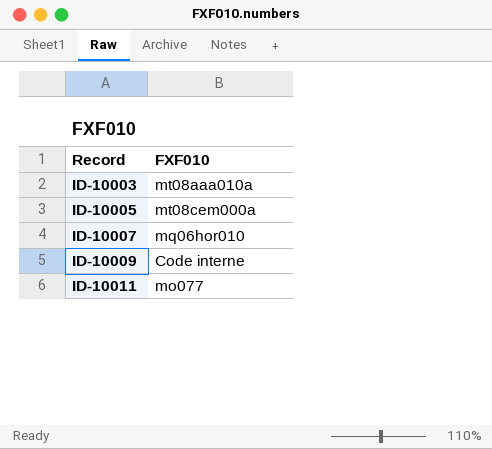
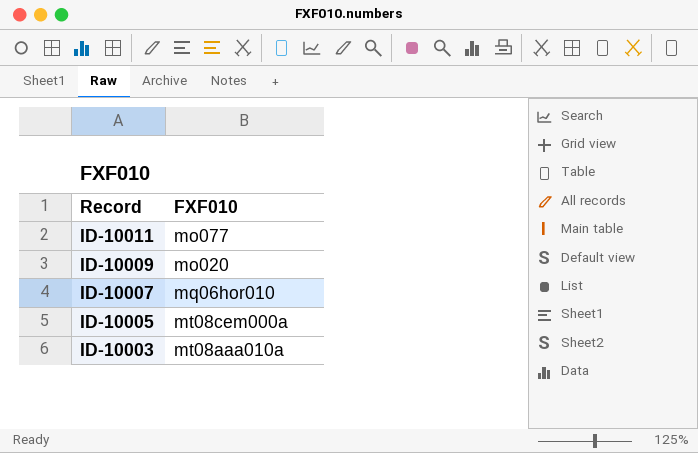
row order: Record ascending -> Record descending
ID-10009 | FXF010: Code interne -> mo020

